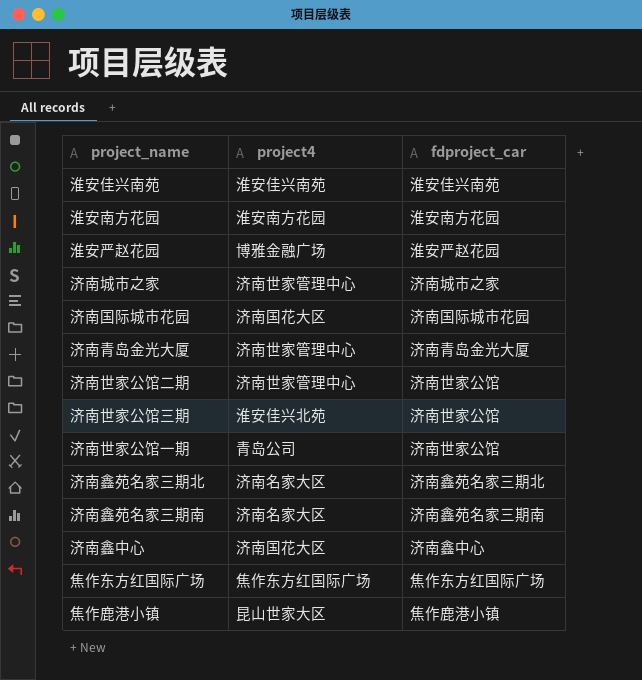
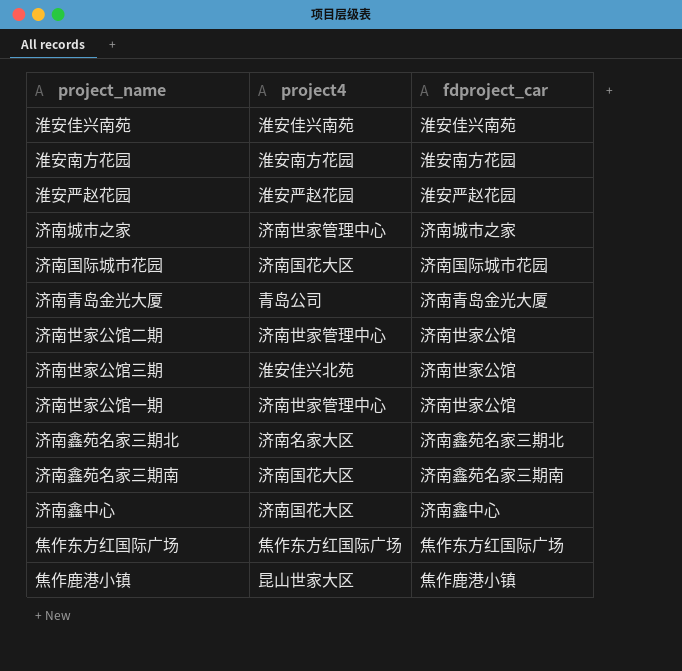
淮安严赵花园 | project4: 博雅金融广场 -> 淮安严赵花园
济南青岛金光大厦 | project4: 济南世家管理中心 -> 青岛公司
济南世家公馆一期 | project4: 青岛公司 -> 济南世家管理中心
济南鑫苑名家三期南 | project4: 济南名家大区 -> 济南国花大区

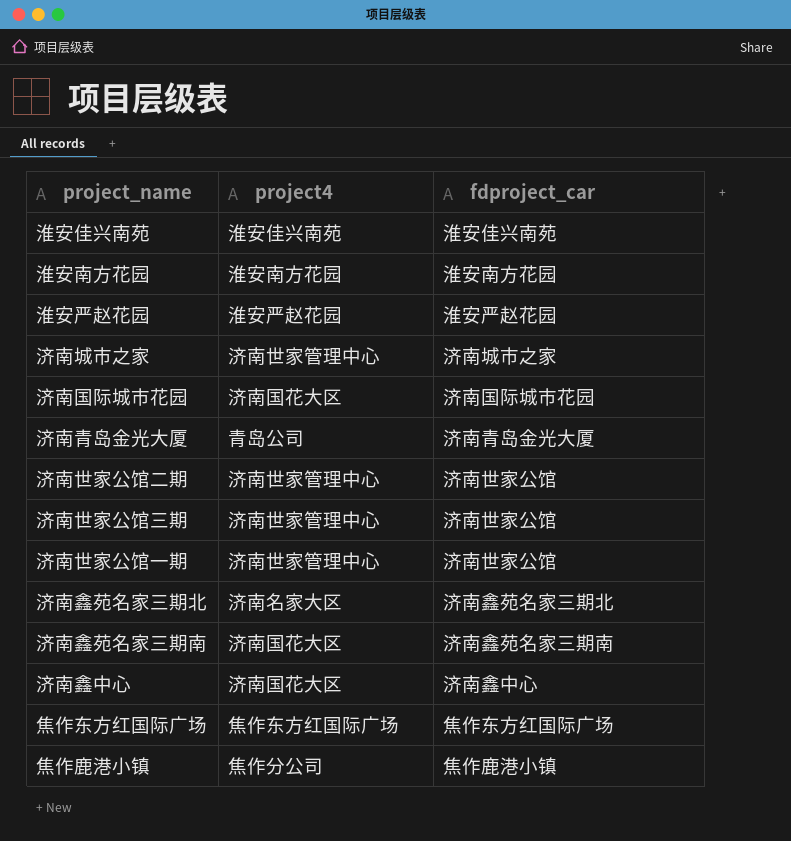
济南世家公馆三期 | project4: 淮安佳兴北苑 -> 济南世家管理中心
焦作鹿港小镇 | project4: 昆山世家大区 -> 焦作分公司

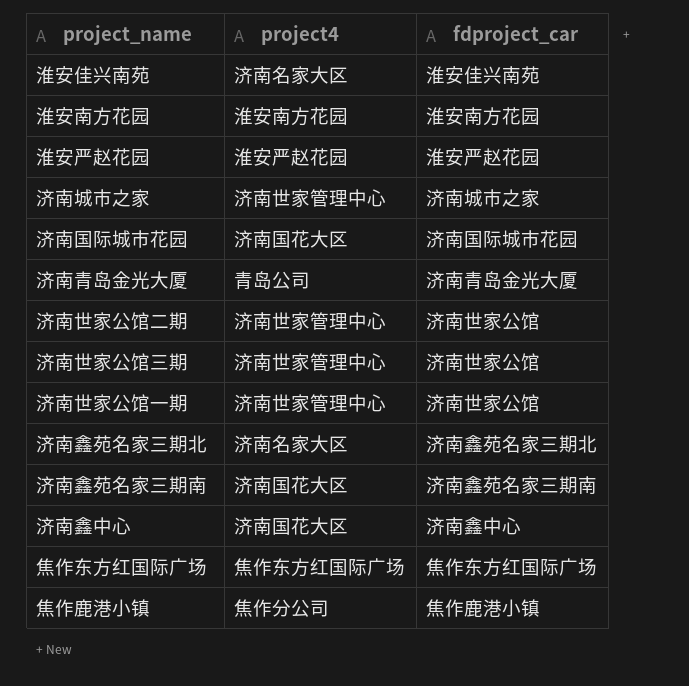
淮安佳兴南苑 | project4: 淮安佳兴南苑 -> 济南名家大区

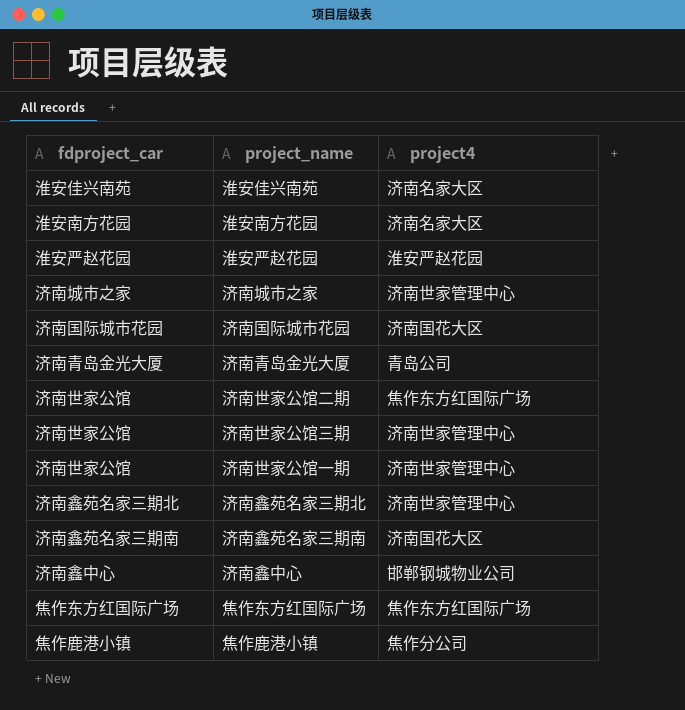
column fdproject_car | position: 3 -> 1
淮安南方花园 | project4: 淮安南方花园 -> 济南名家大区
济南世家公馆二期 | project4: 济南世家管理中心 -> 焦作东方红国际广场
济南鑫苑名家三期北 | project4: 济南名家大区 -> 济南世家管理中心
济南鑫中心 | project4: 济南国花大区 -> 邯郸钢城物业公司

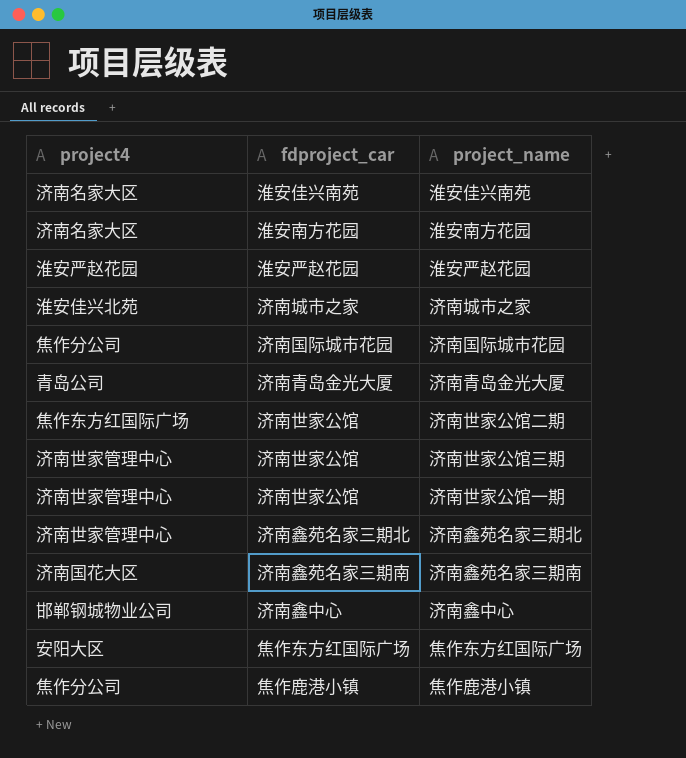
column project4 | position: 3 -> 1
济南城市之家 | project4: 济南世家管理中心 -> 淮安佳兴北苑
济南国际城市花园 | project4: 济南国花大区 -> 焦作分公司
焦作东方红国际广场 | project4: 焦作东方红国际广场 -> 安阳大区

